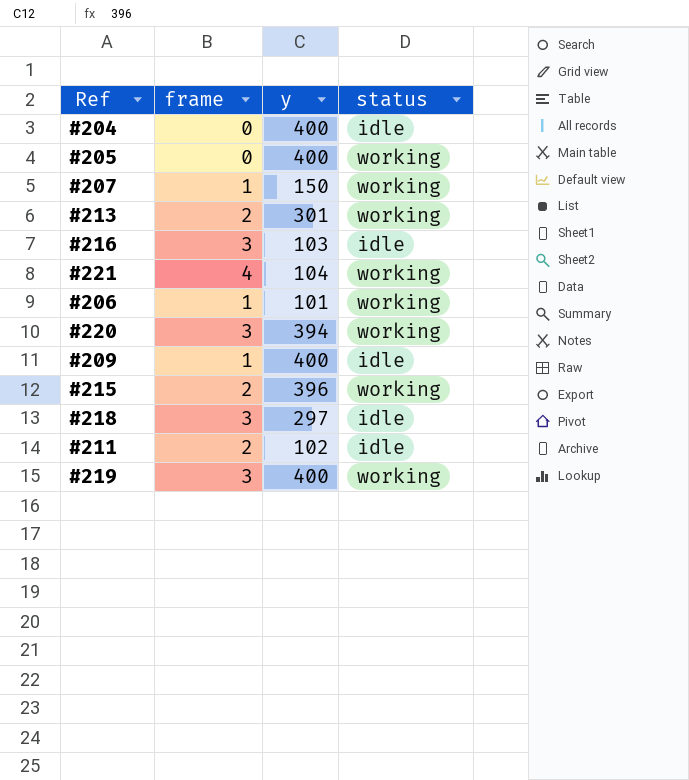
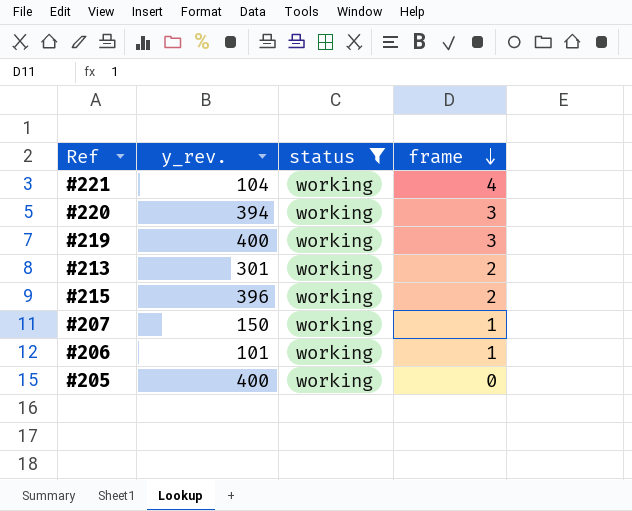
filter: none -> status = working
row order: none -> frame descending
column name: y -> y_rev.
column frame | position: 2 -> 4

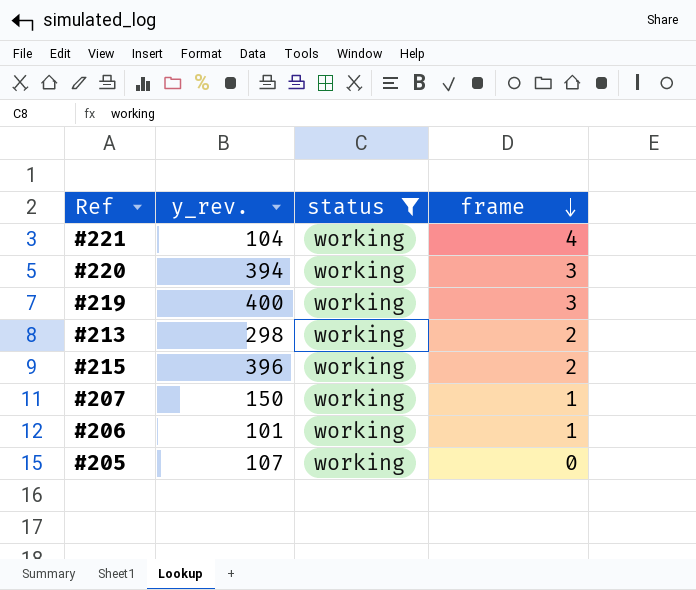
#213 | y_rev.: 301 -> 298
#205 | y_rev.: 400 -> 107

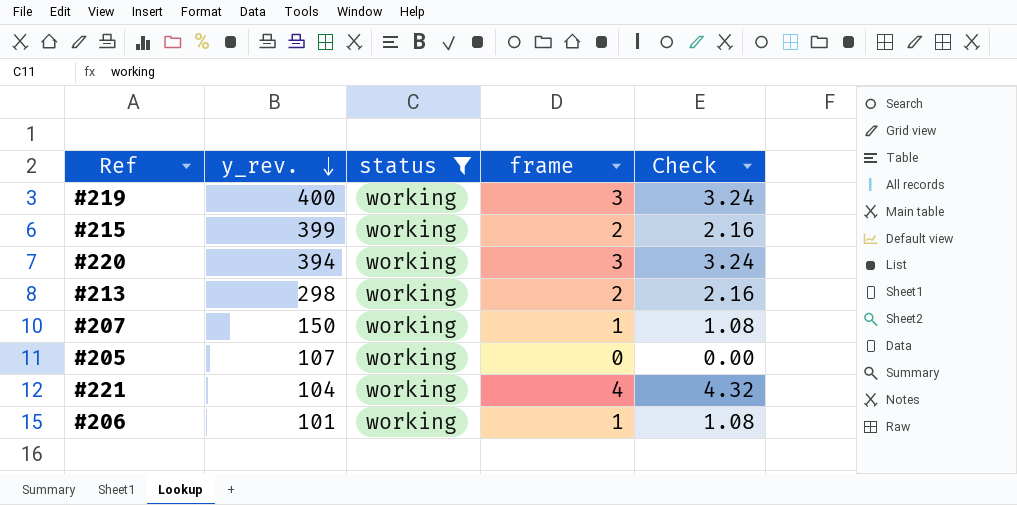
row order: frame descending -> y_rev. descending
column Check | formula: none -> [frame] * 1.08
#215 | y_rev.: 396 -> 399

